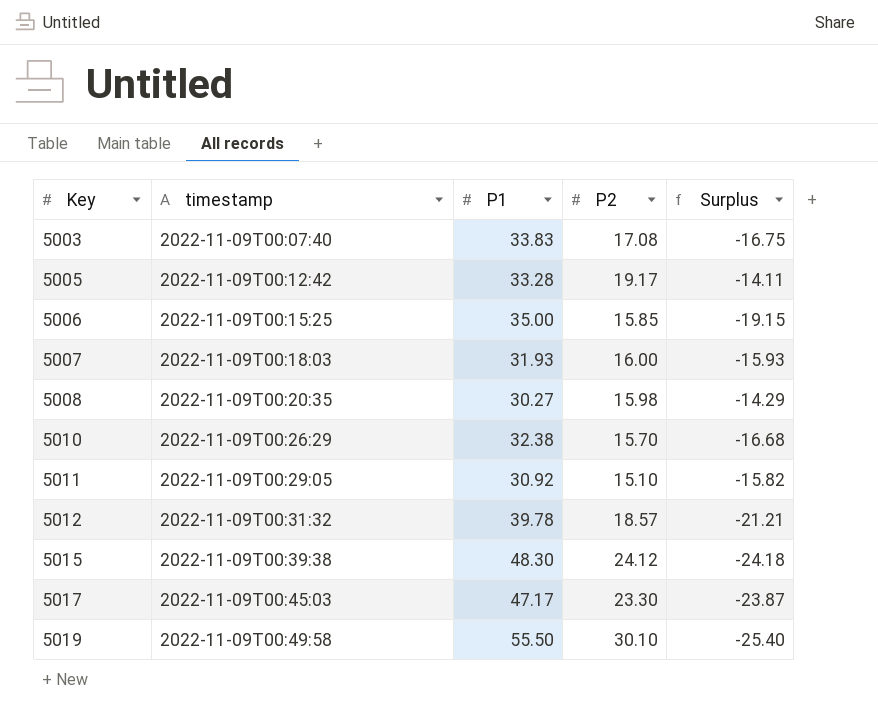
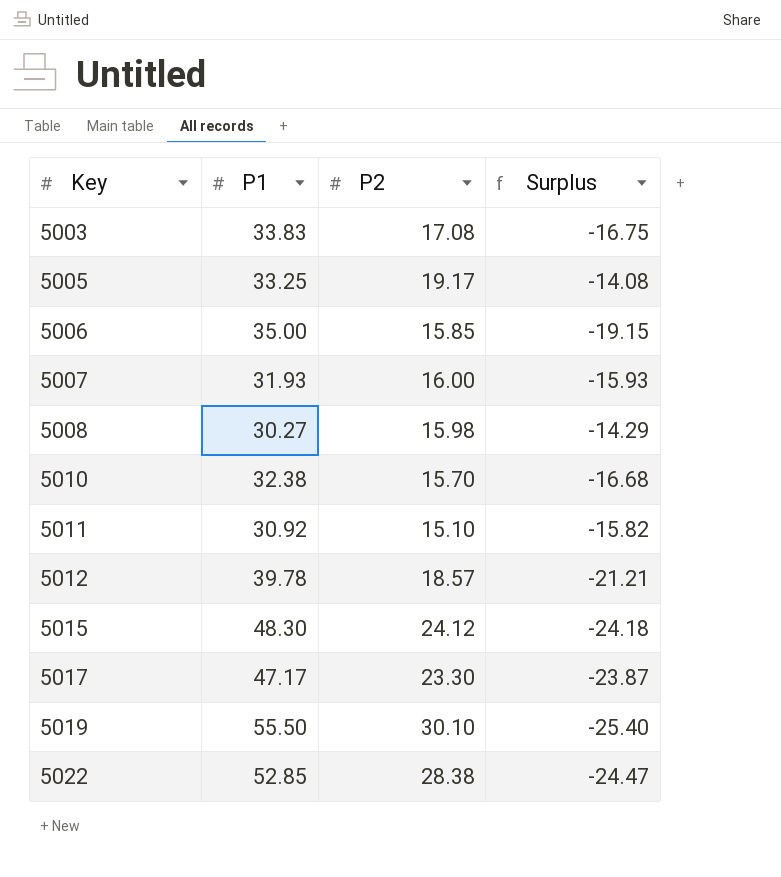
column timestamp | position: 2 -> none
5005 | P1: 33.28 -> 33.25
5005 | Surplus: -14.11 -> -14.08
row 5022: none -> 52.85 | 28.38 | -24.47

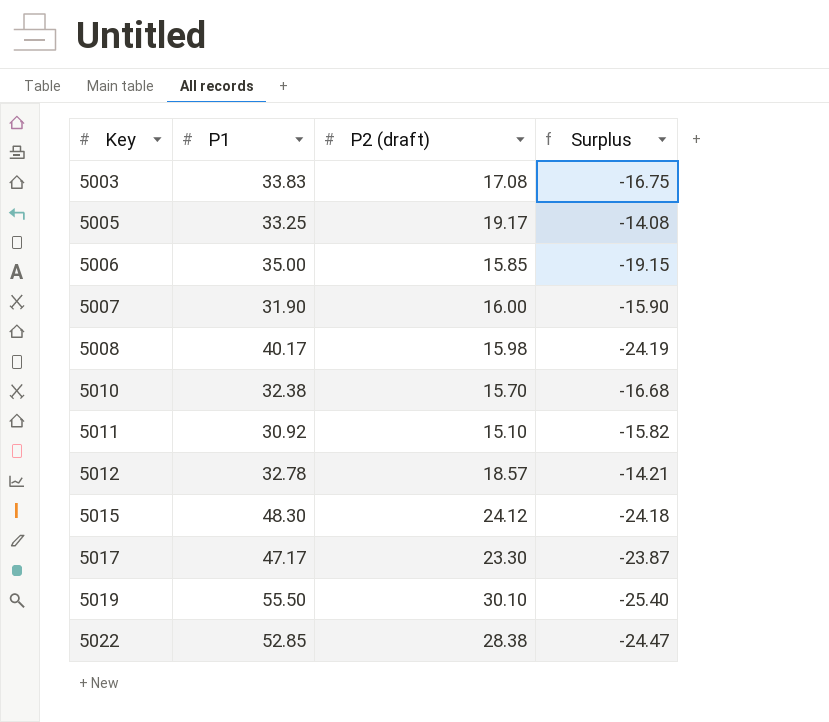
column name: P2 -> P2 (draft)
5007 | P1: 31.93 -> 31.90
5007 | Surplus: -15.93 -> -15.90
5008 | P1: 30.27 -> 40.17
5008 | Surplus: -14.29 -> -24.19
5012 | P1: 39.78 -> 32.78
5012 | Surplus: -21.21 -> -14.21

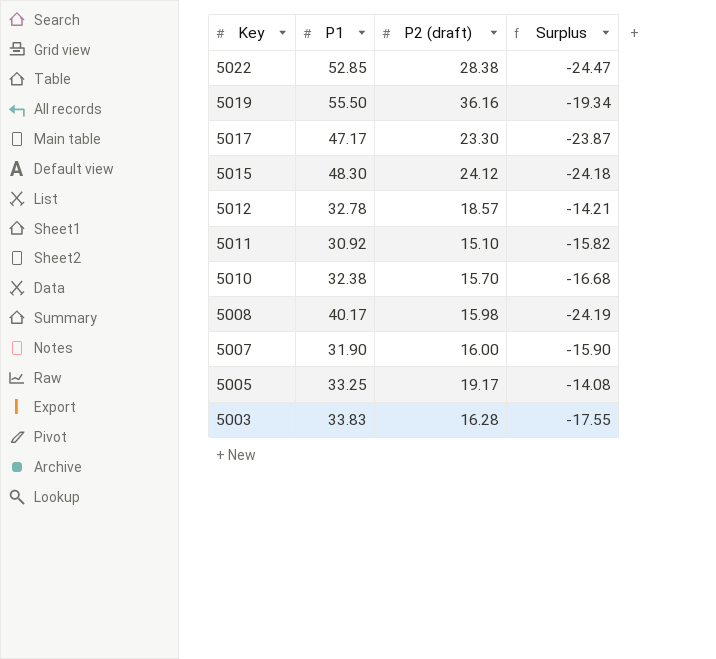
row order: Key ascending -> Key descending
row 5006: 35.00 | 15.85 | -19.15 -> none
5019 | P2 (draft): 30.10 -> 36.16
5019 | Surplus: -25.40 -> -19.34
5003 | P2 (draft): 17.08 -> 16.28
5003 | Surplus: -16.75 -> -17.55

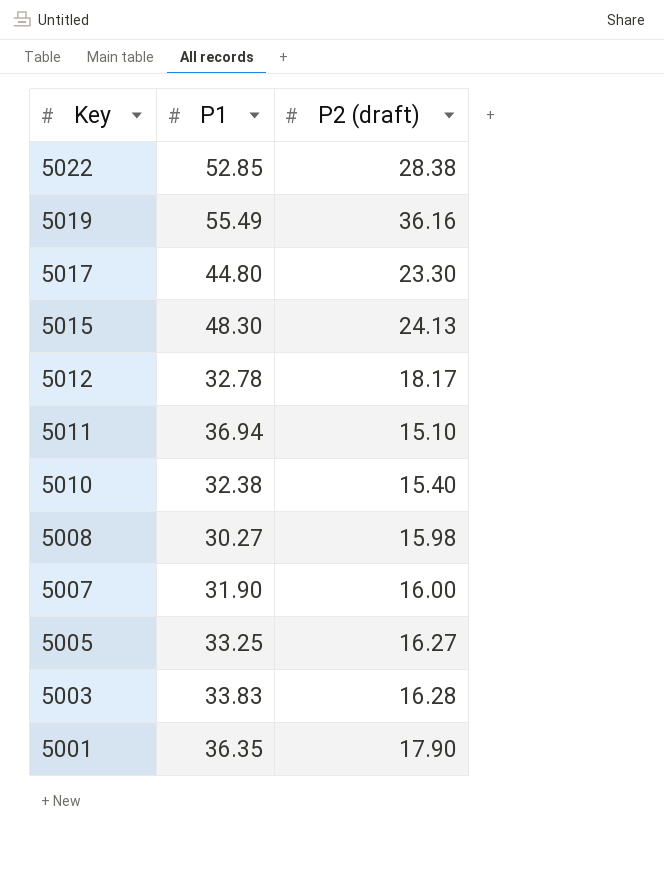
column Surplus | formula: [P2 (draft)] - [P1] -> none
5019 | P1: 55.50 -> 55.49
5017 | P1: 47.17 -> 44.80
5015 | P2 (draft): 24.12 -> 24.13
5012 | P2 (draft): 18.57 -> 18.17
5011 | P1: 30.92 -> 36.94
5010 | P2 (draft): 15.70 -> 15.40
5008 | P1: 40.17 -> 30.27
5005 | P2 (draft): 19.17 -> 16.27
row 5001: none -> 36.35 | 17.90

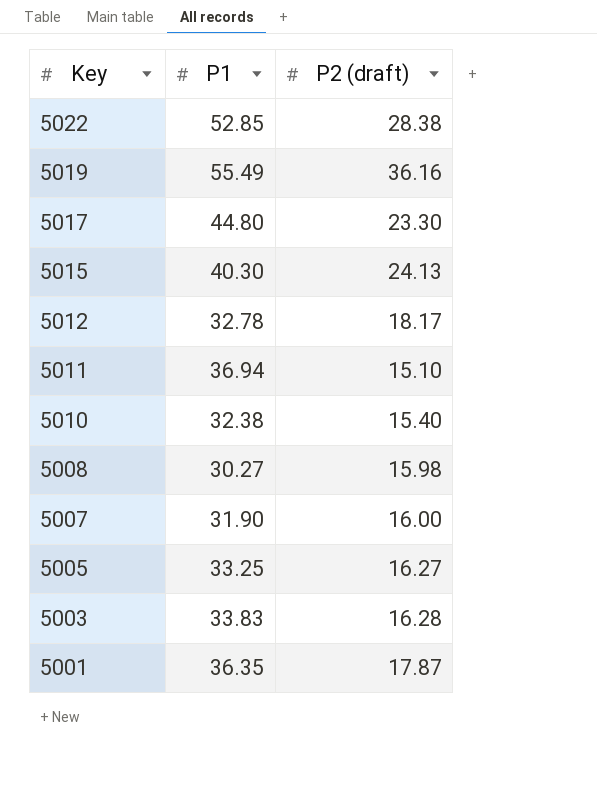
5015 | P1: 48.30 -> 40.30
5001 | P2 (draft): 17.90 -> 17.87

